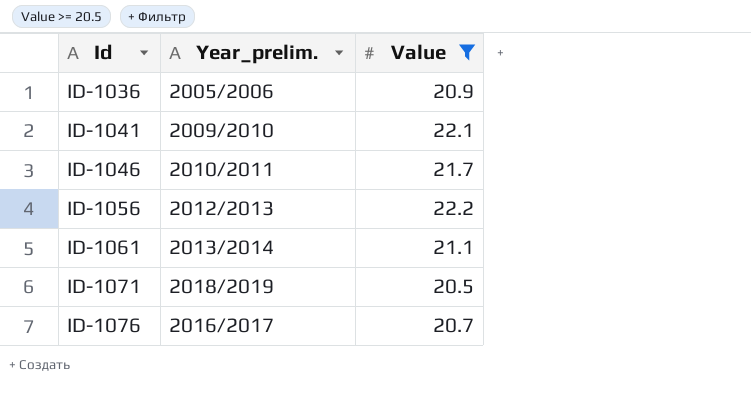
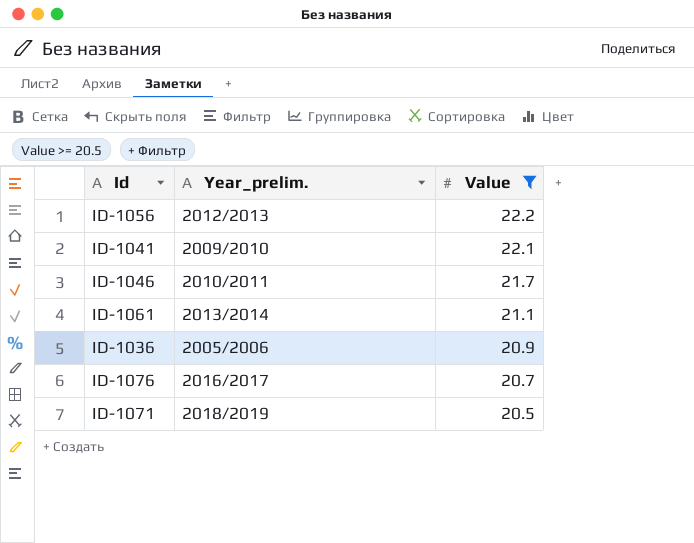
row order: Id ascending -> Value descending

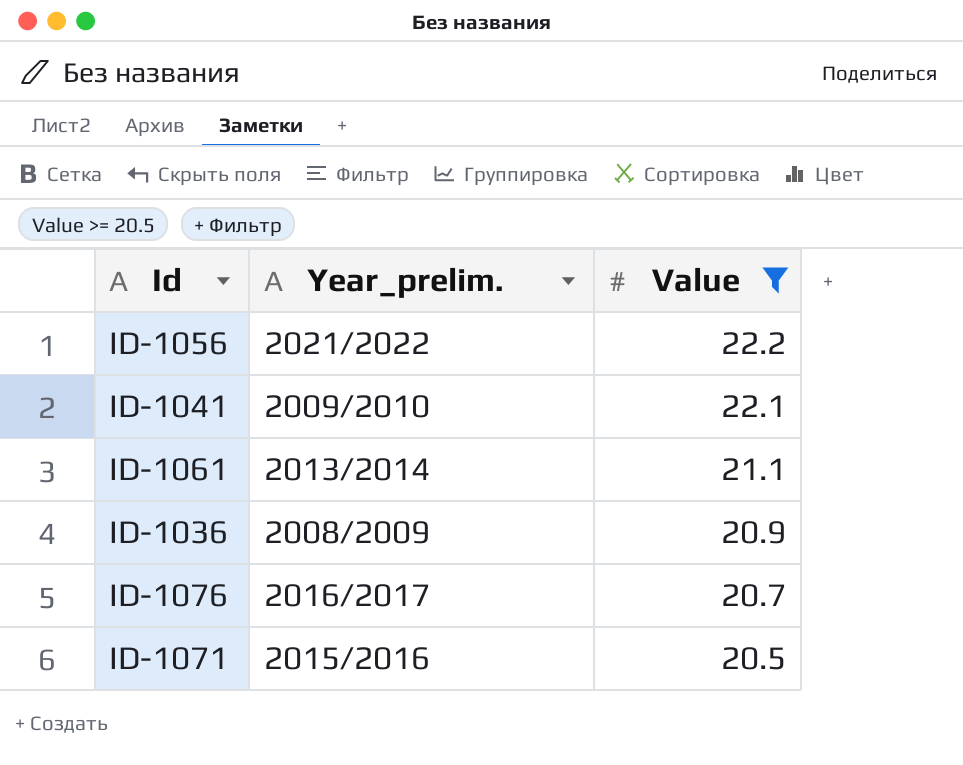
row ID-1046: 2010/2011 | 21.7 -> none
ID-1056 | Year_prelim.: 2012/2013 -> 2021/2022
ID-1036 | Year_prelim.: 2005/2006 -> 2008/2009
ID-1071 | Year_prelim.: 2018/2019 -> 2015/2016

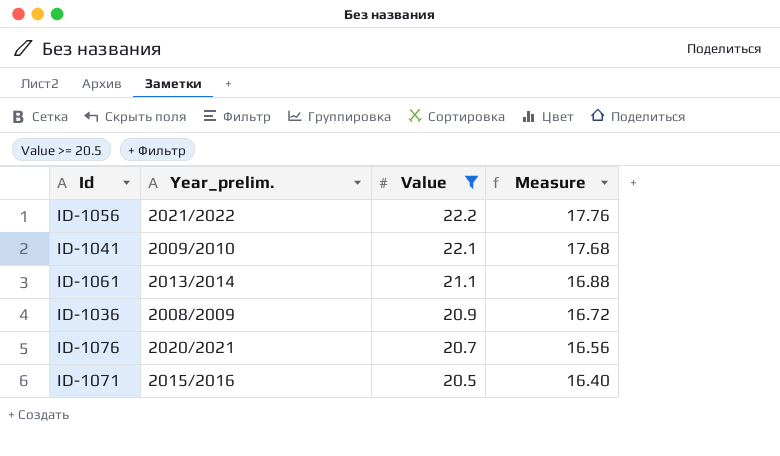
column Measure | formula: none -> [Value] * 0.8
ID-1076 | Year_prelim.: 2016/2017 -> 2020/2021

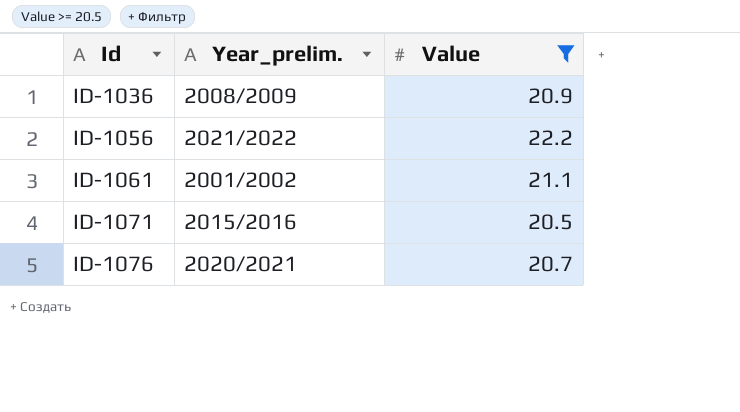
row order: Value descending -> Id ascending
column Measure | formula: [Value] * 0.8 -> none
row ID-1041: 2009/2010 | 22.1 | 17.68 -> none
ID-1061 | Year_prelim.: 2013/2014 -> 2001/2002

